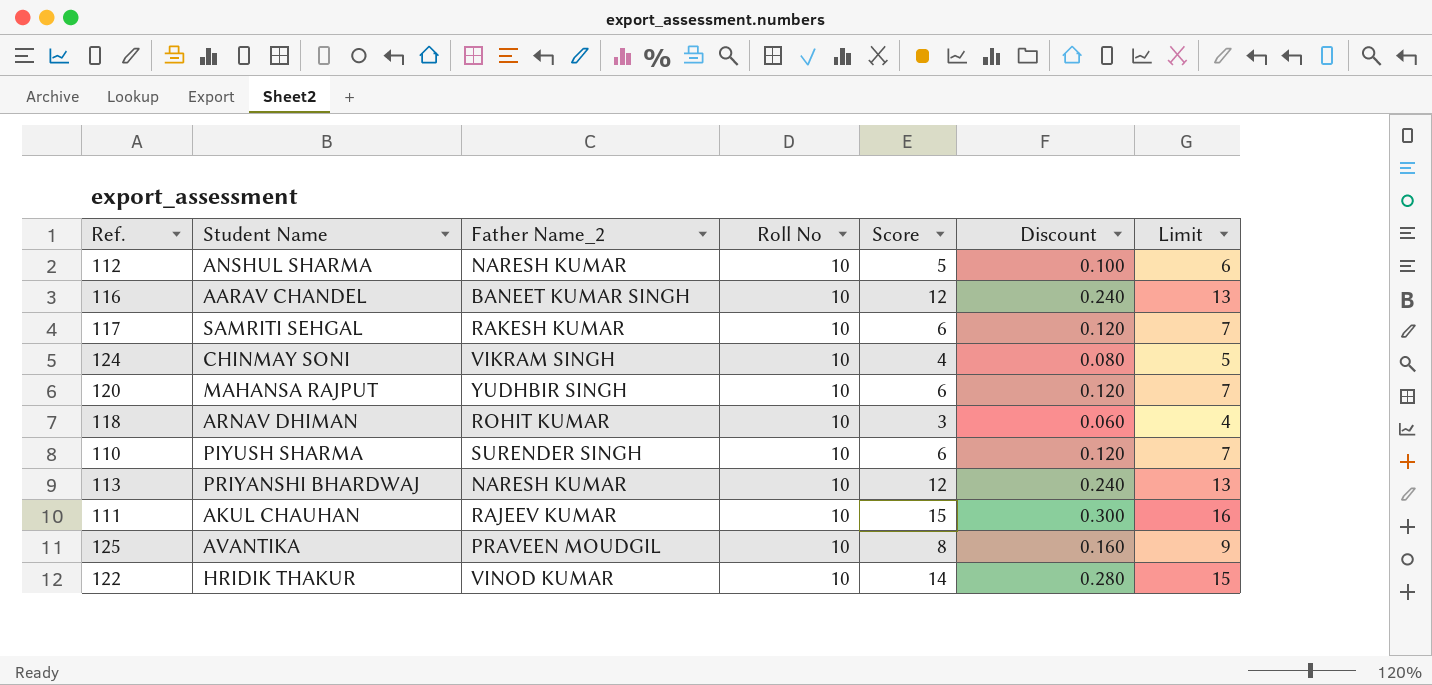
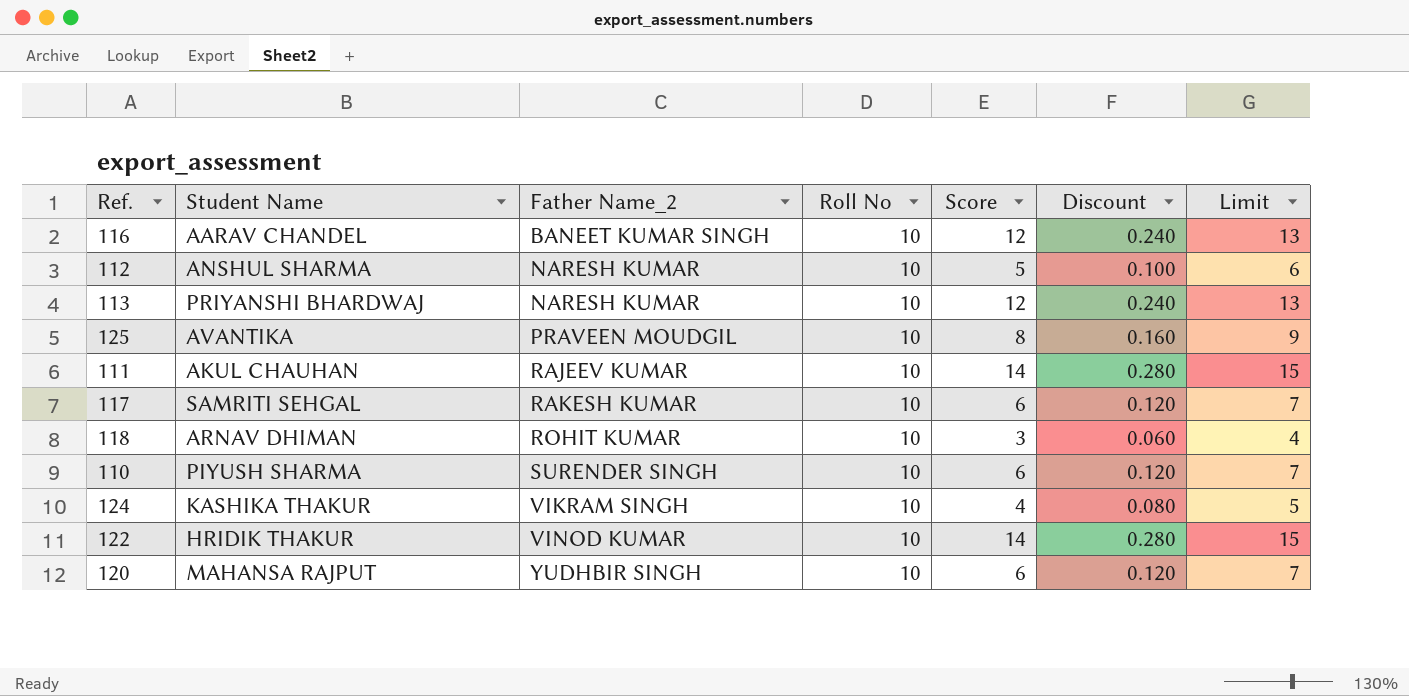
row order: none -> Father Name_2 ascending
111 | Score: 15 -> 14
111 | Discount: 0.300 -> 0.280
111 | Limit: 16 -> 15
124 | Student Name: CHINMAY SONI -> KASHIKA THAKUR

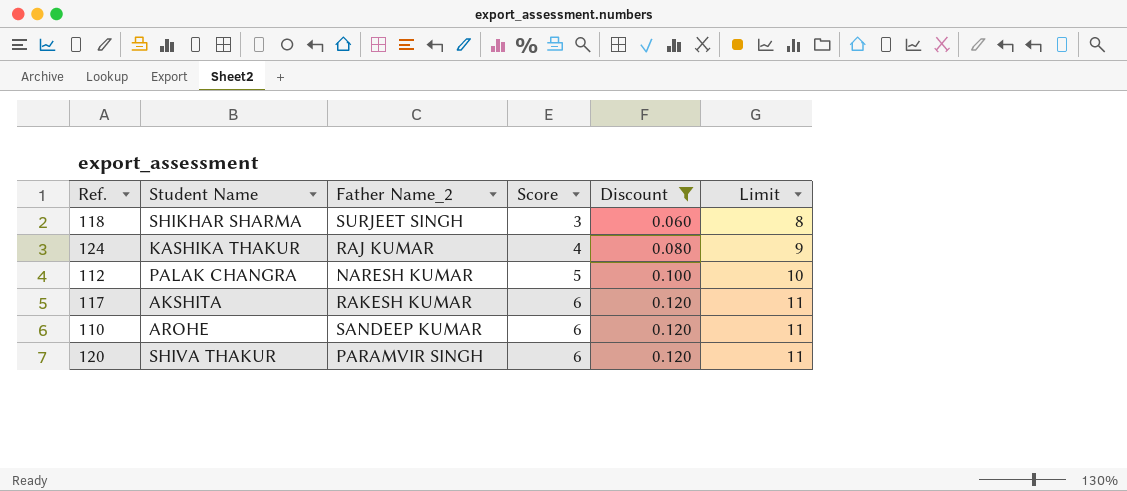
filter: none -> Discount <= 0.120
row order: Father Name_2 ascending -> Score ascending
column Roll No | position: 4 -> none
column Limit | formula: [Score] + 1 -> [Score] + 5
118 | Student Name: ARNAV DHIMAN -> SHIKHAR SHARMA
118 | Father Name_2: ROHIT KUMAR -> SURJEET SINGH
124 | Father Name_2: VIKRAM SINGH -> RAJ KUMAR
112 | Student Name: ANSHUL SHARMA -> PALAK CHANGRA
117 | Student Name: SAMRITI SEHGAL -> AKSHITA
110 | Student Name: PIYUSH SHARMA -> AROHE
110 | Father Name_2: SURENDER SINGH -> SANDEEP KUMAR
120 | Student Name: MAHANSA RAJPUT -> SHIVA THAKUR
120 | Father Name_2: YUDHBIR SINGH -> PARAMVIR SINGH

